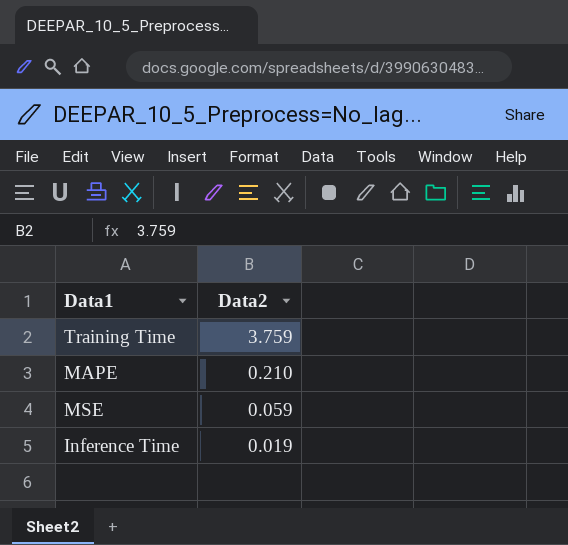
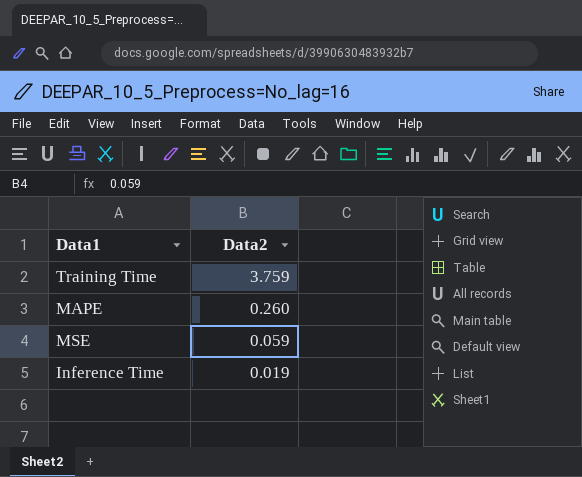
MAPE | Data2: 0.210 -> 0.260

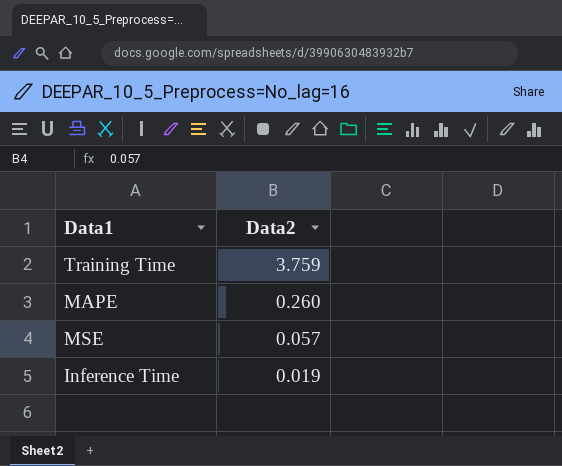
MSE | Data2: 0.059 -> 0.057

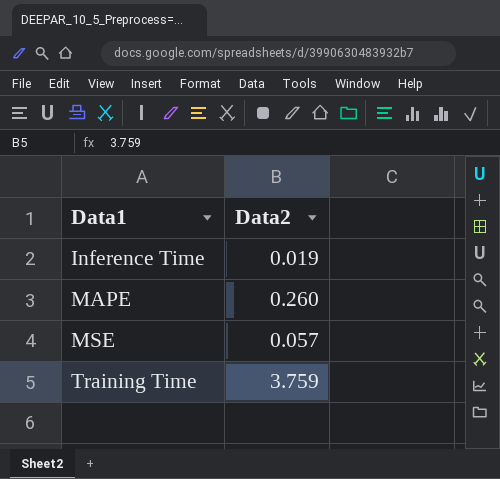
row order: Data2 descending -> Data1 ascending

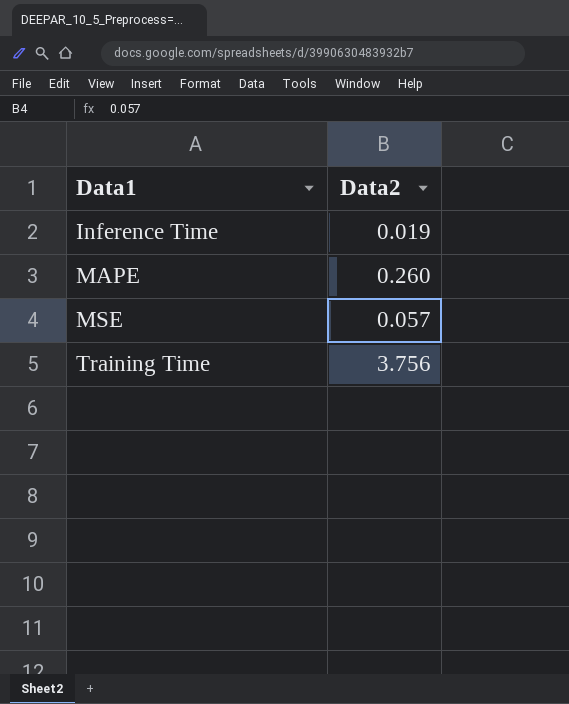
Training Time | Data2: 3.759 -> 3.756

